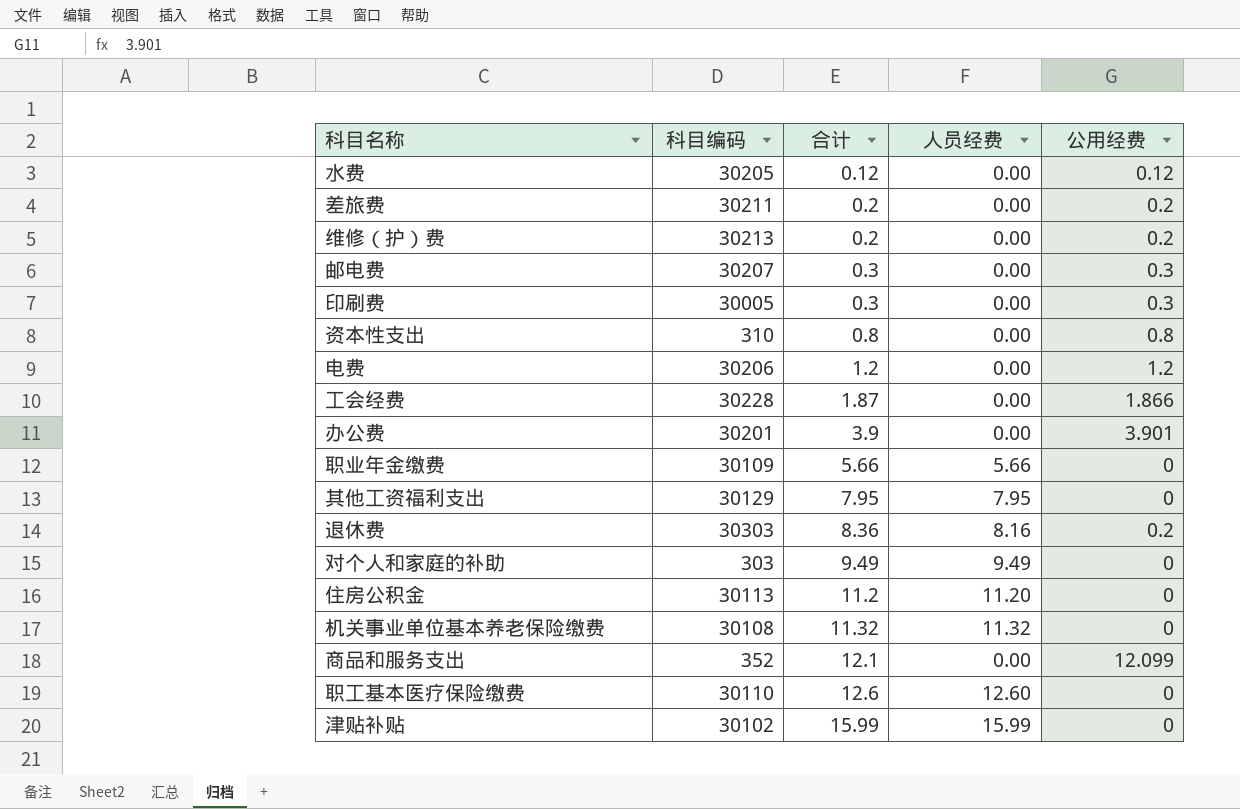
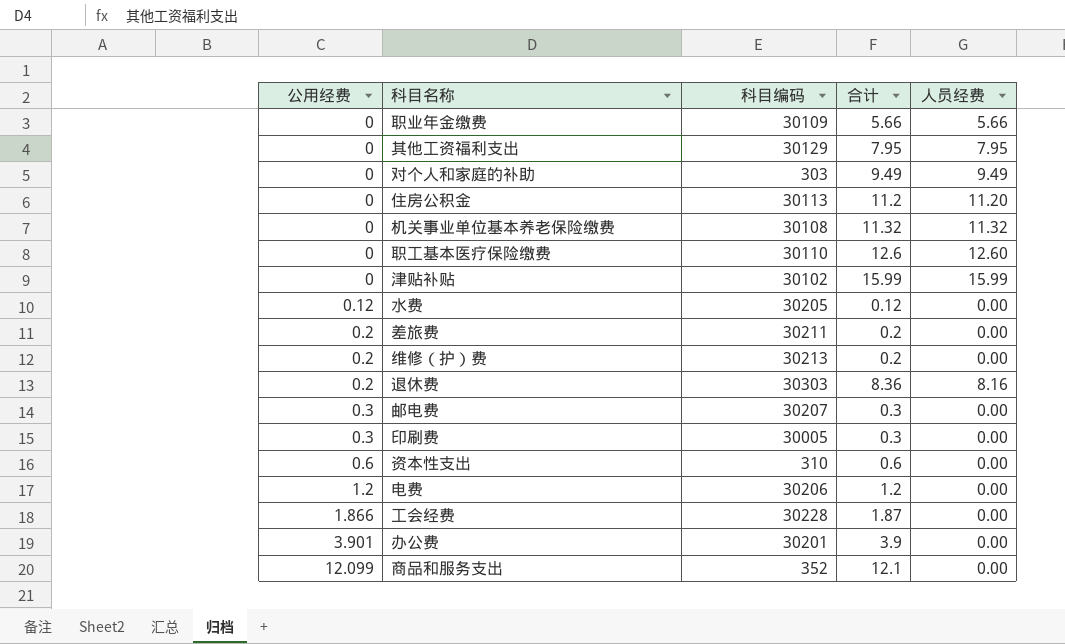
row order: 合计 ascending -> 公用经费 ascending
column 公用经费 | position: 5 -> 1
资本性支出 | 公用经费: 0.8 -> 0.6
资本性支出 | 合计: 0.8 -> 0.6

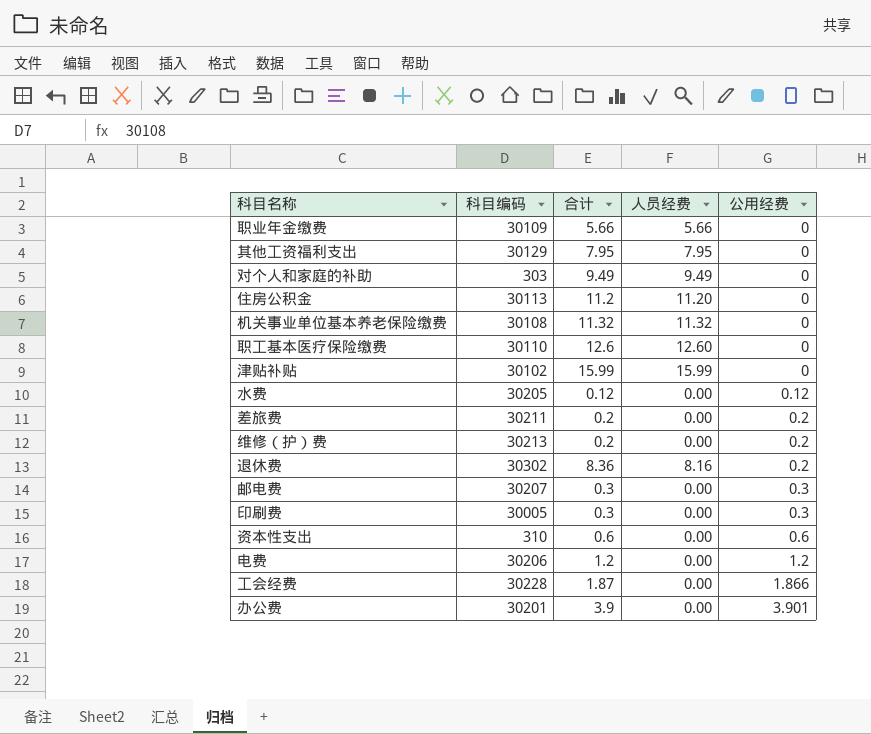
column 公用经费 | position: 1 -> 5
row 商品和服务支出: 12.099 | 352 | 12.1 | 0.00 -> none
退休费 | 科目编码: 30303 -> 30302

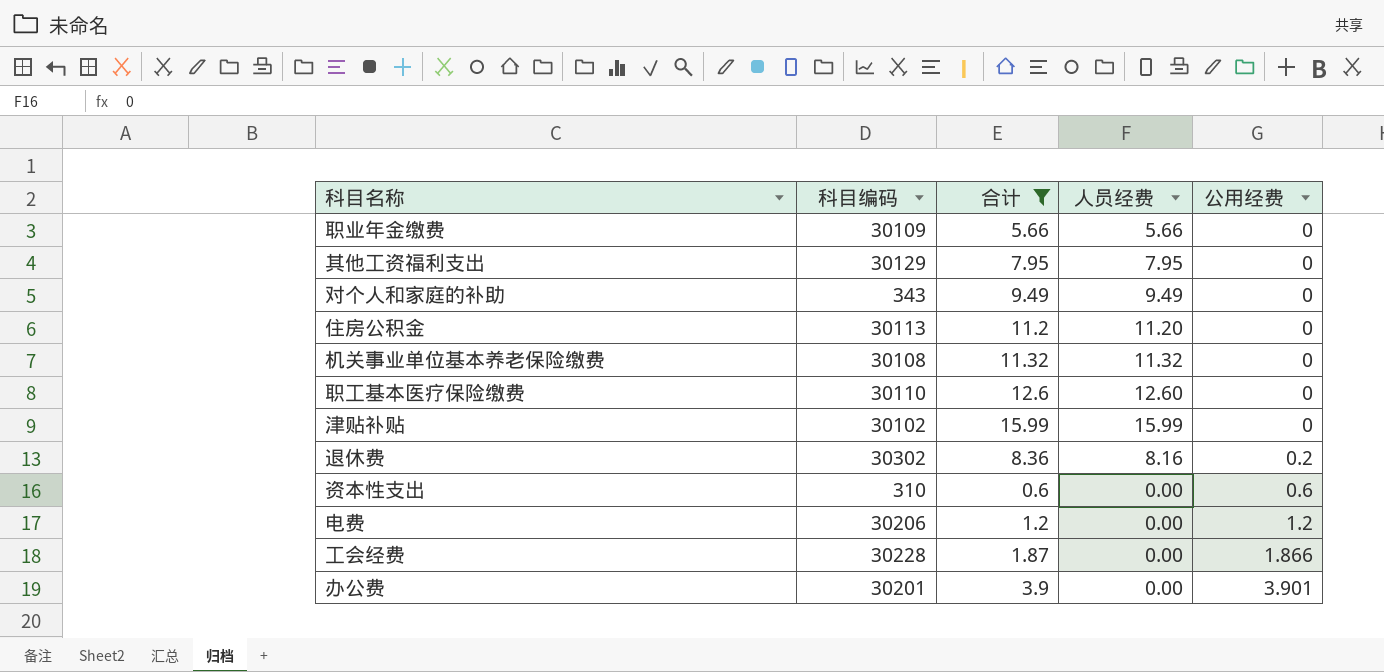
filter: none -> 合计 >= 0.6
对个人和家庭的补助 | 科目编码: 303 -> 343

